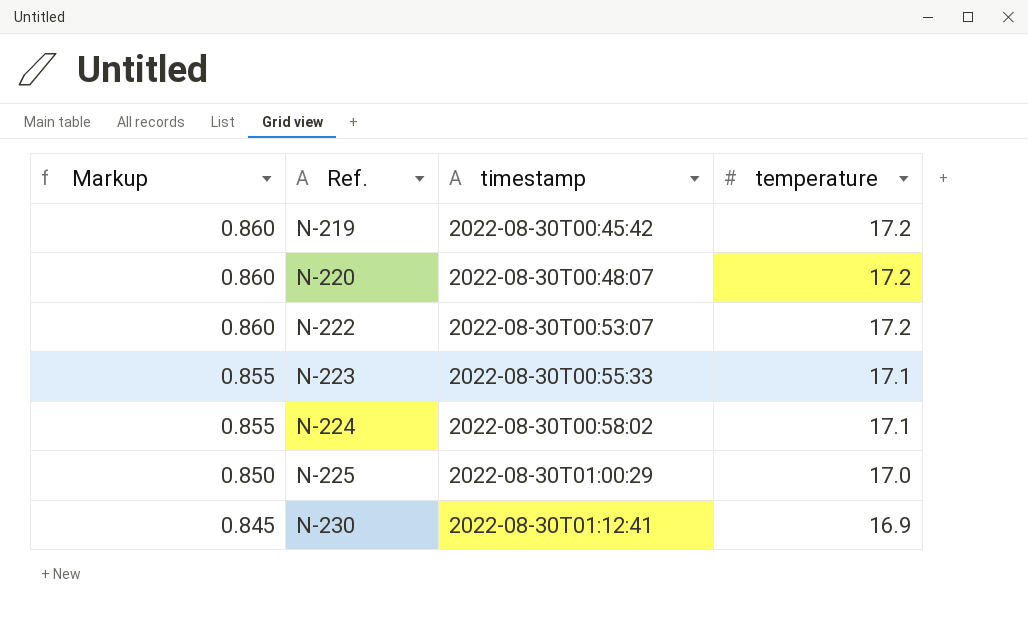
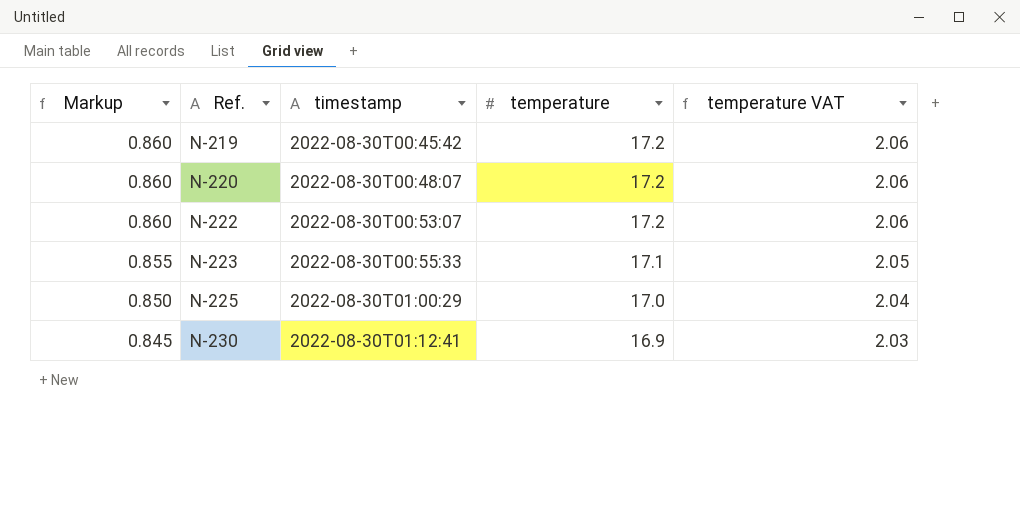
column temperature VAT | formula: none -> [temperature] * 0.12
row N-224: 0.855 | 2022-08-30T00:58:02 | 17.1 -> none

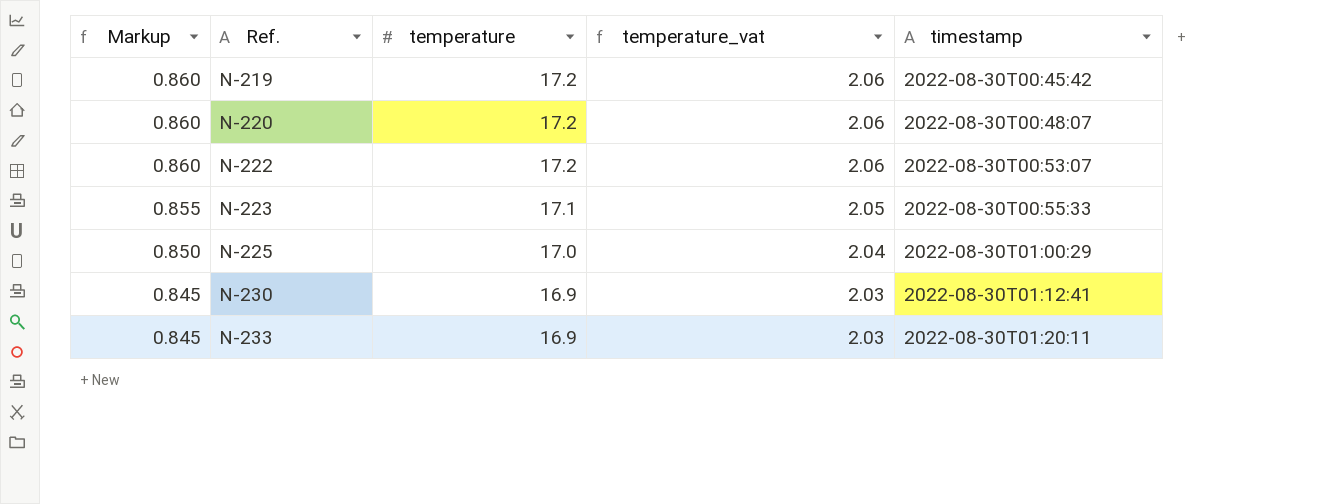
column name: temperature VAT -> temperature_vat
column timestamp | position: 3 -> 5
row N-233: none -> 0.845 | 16.9 | 2.03 | 2022-08-30T01:20:11

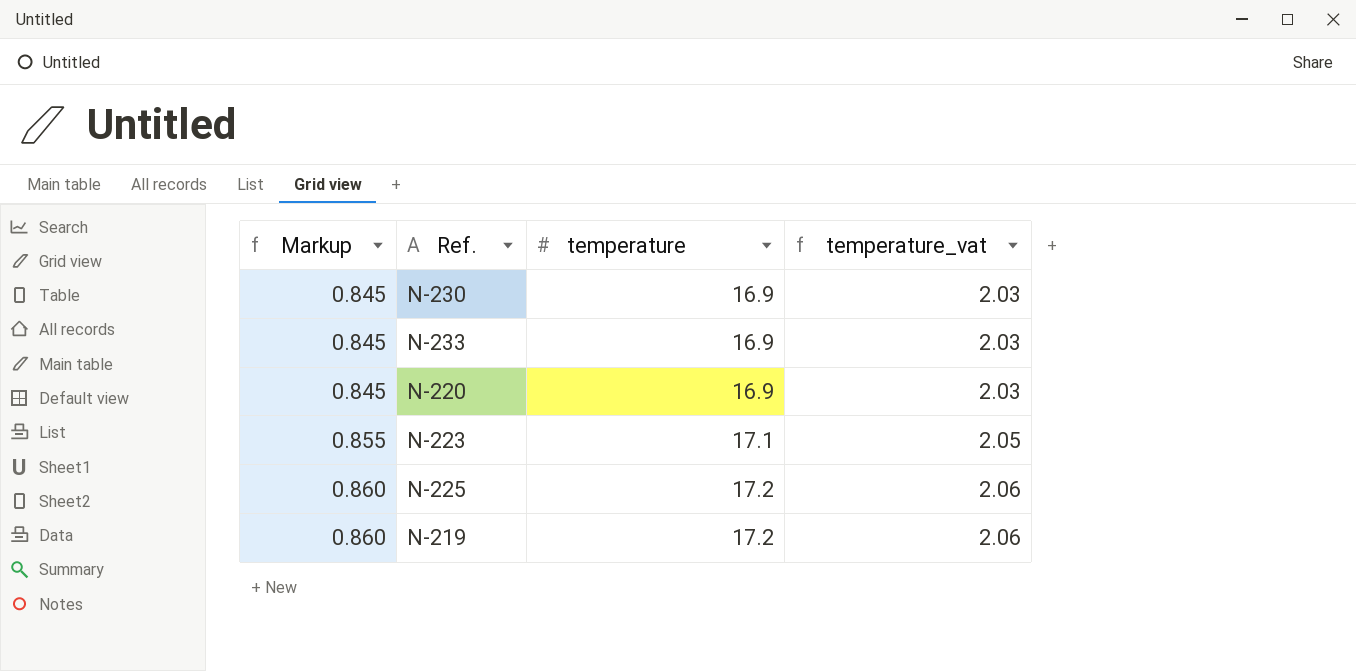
row order: Markup descending -> Markup ascending
column timestamp | position: 5 -> none
row N-222: 0.860 | 17.2 | 2.06 | 2022-08-30T00:53:07 -> none
N-220 | Markup: 0.860 -> 0.845
N-220 | temperature: 17.2 -> 16.9
N-220 | temperature_vat: 2.06 -> 2.03
N-225 | Markup: 0.850 -> 0.860
N-225 | temperature: 17.0 -> 17.2
N-225 | temperature_vat: 2.04 -> 2.06

